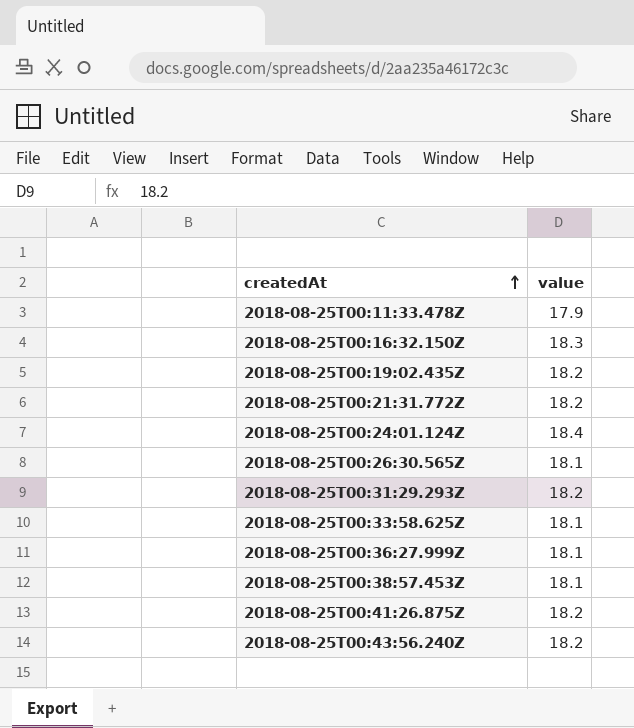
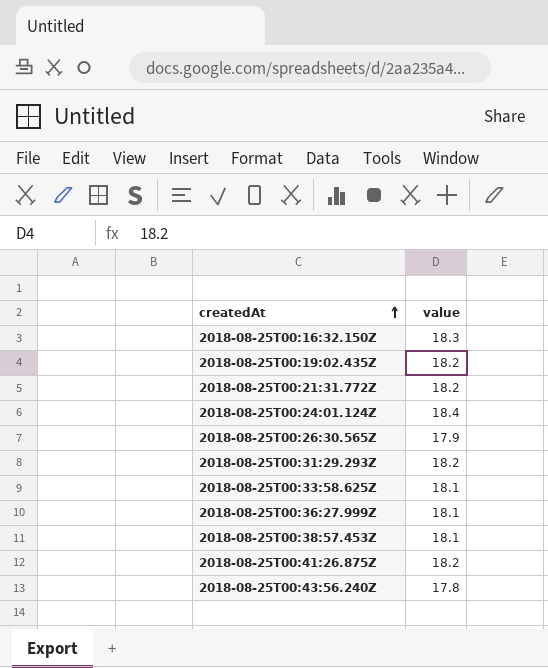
row 2018-08-25T00:11:33.478Z: 17.9 -> none
2018-08-25T00:26:30.565Z | value: 18.1 -> 17.9
2018-08-25T00:43:56.240Z | value: 18.2 -> 17.8

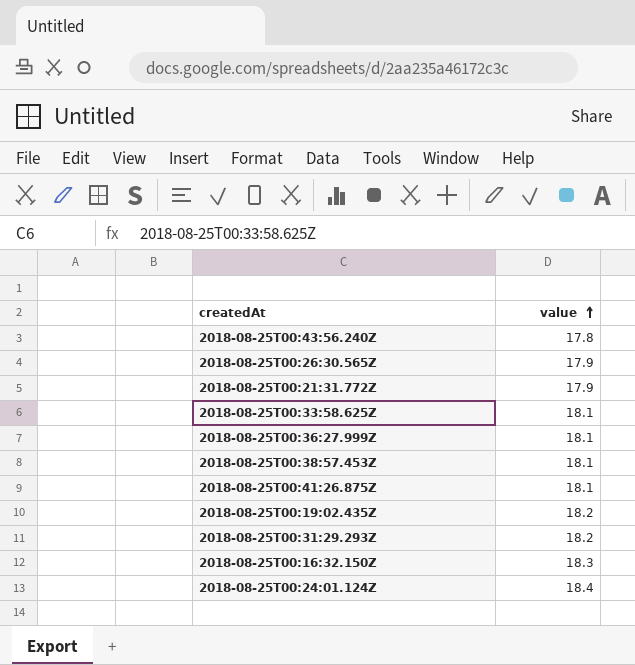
row order: createdAt ascending -> value ascending
2018-08-25T00:21:31.772Z | value: 18.2 -> 17.9
2018-08-25T00:41:26.875Z | value: 18.2 -> 18.1

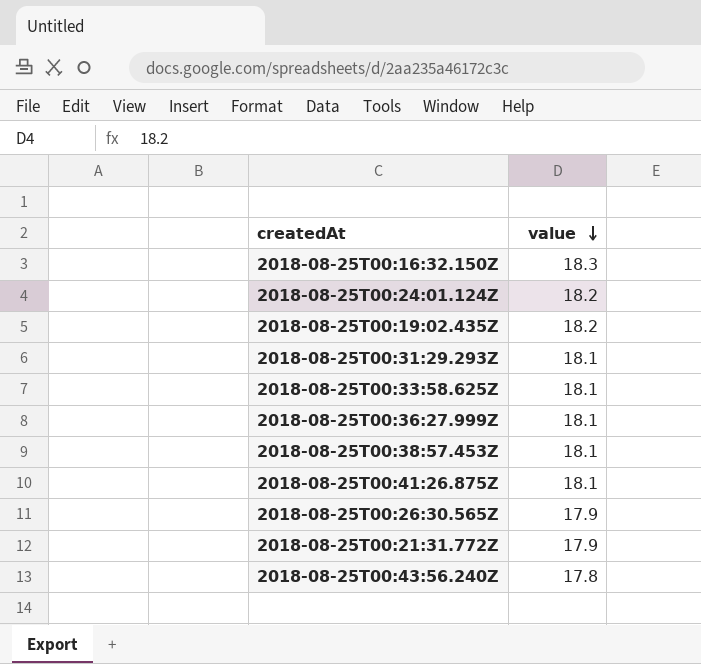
row order: value ascending -> value descending
2018-08-25T00:24:01.124Z | value: 18.4 -> 18.2
2018-08-25T00:31:29.293Z | value: 18.2 -> 18.1

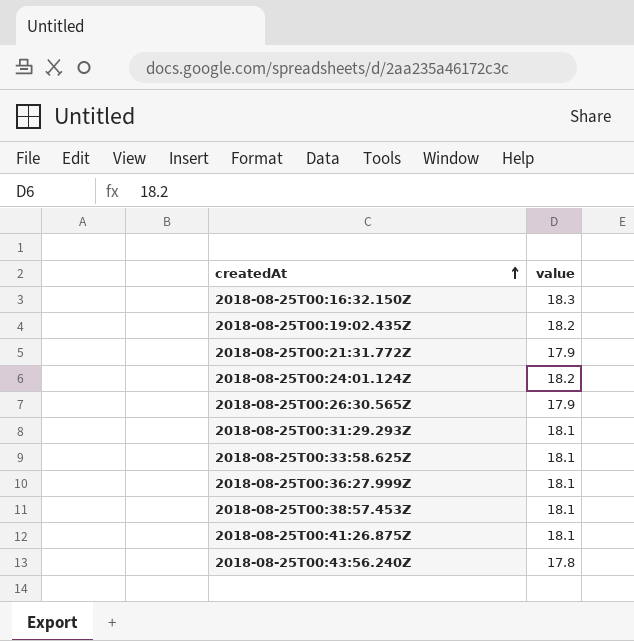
row order: value descending -> createdAt ascending

